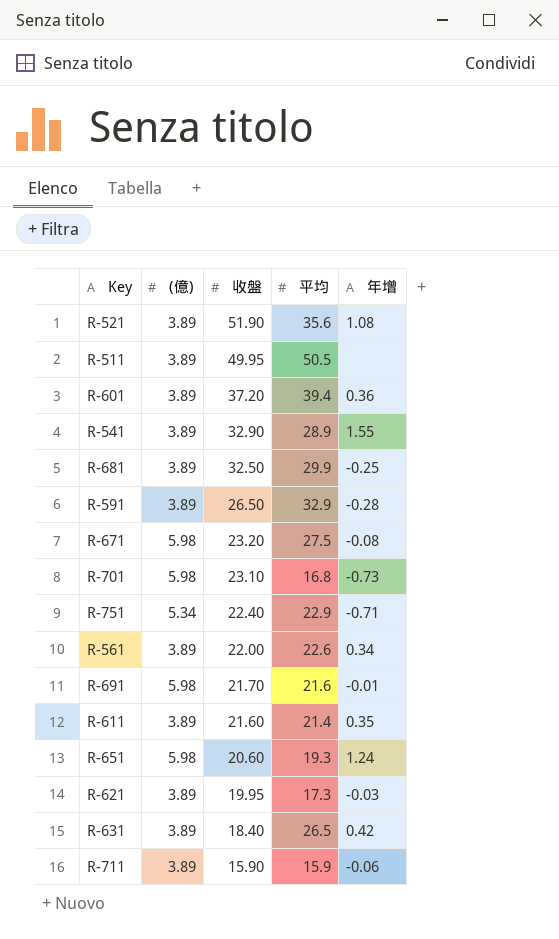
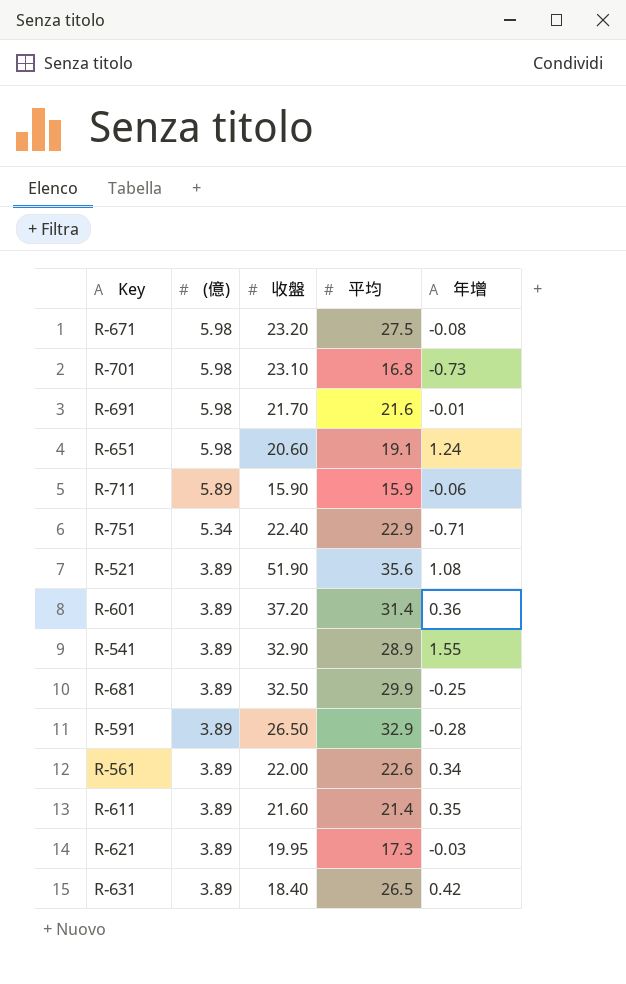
row order: 收盤 descending -> (億) descending
row R-511: 3.89 | 49.95 | 50.5 | none -> none
R-651 | 平均: 19.3 -> 19.1
R-711 | (億): 3.89 -> 5.89
R-601 | 平均: 39.4 -> 31.4

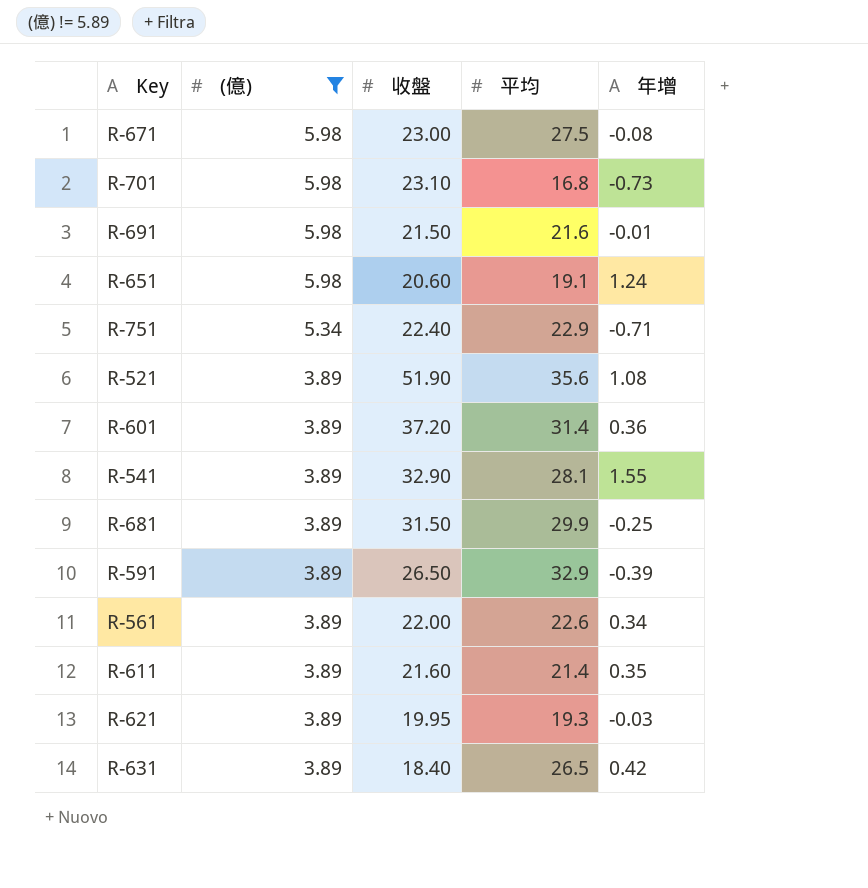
filter: none -> (億) != 5.89
R-671 | 收盤: 23.20 -> 23.00
R-691 | 收盤: 21.70 -> 21.50
R-541 | 平均: 28.9 -> 28.1
R-681 | 收盤: 32.50 -> 31.50
R-591 | 年增: -0.28 -> -0.39
R-621 | 平均: 17.3 -> 19.3

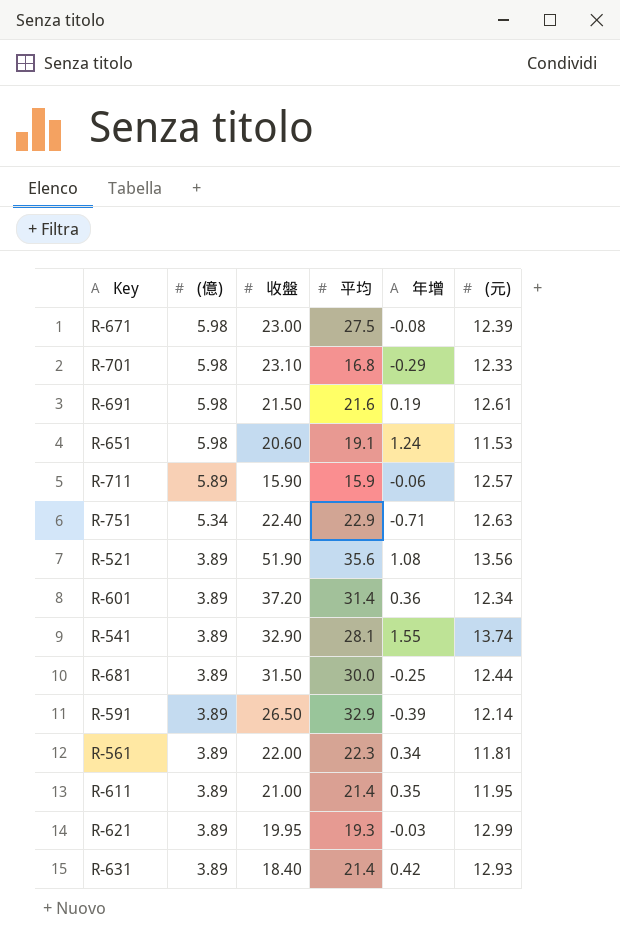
filter: (億) != 5.89 -> none
column (元) | position: none -> 6
R-701 | 年增: -0.73 -> -0.29
R-691 | 年增: -0.01 -> 0.19
R-681 | 平均: 29.9 -> 30.0
R-561 | 平均: 22.6 -> 22.3
R-611 | 收盤: 21.60 -> 21.00
R-631 | 平均: 26.5 -> 21.4

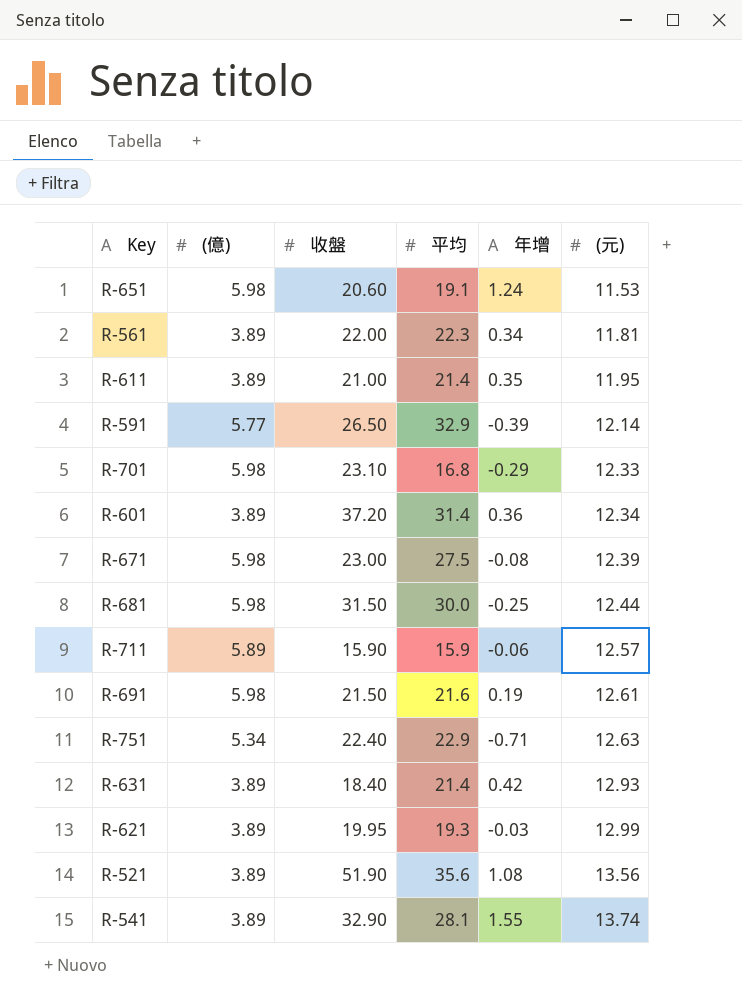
row order: (億) descending -> (元) ascending
R-591 | (億): 3.89 -> 5.77
R-681 | (億): 3.89 -> 5.98

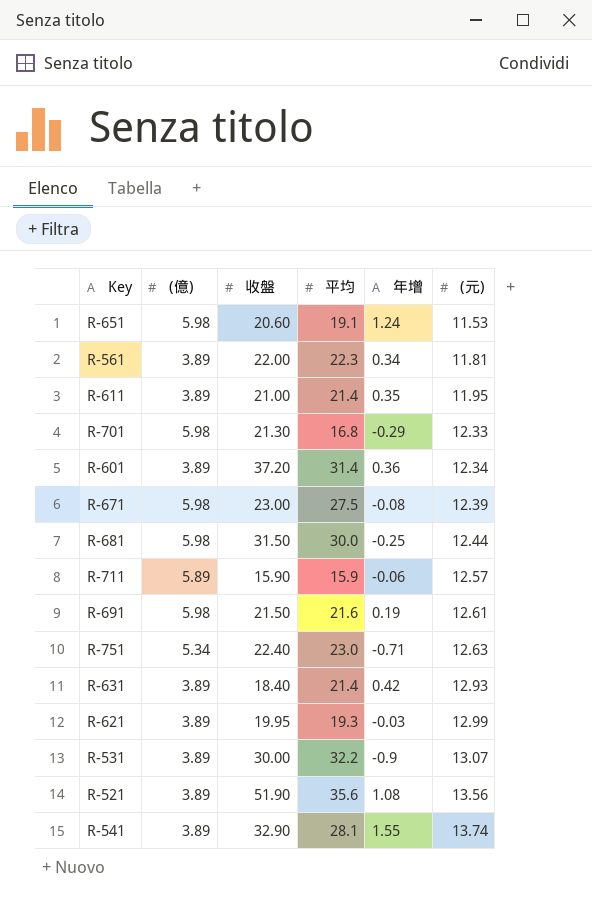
row R-591: 5.77 | 26.50 | 32.9 | -0.39 | 12.14 -> none
R-701 | 收盤: 23.10 -> 21.30
R-751 | 平均: 22.9 -> 23.0
row R-531: none -> 3.89 | 30.00 | 32.2 | -0.9 | 13.07

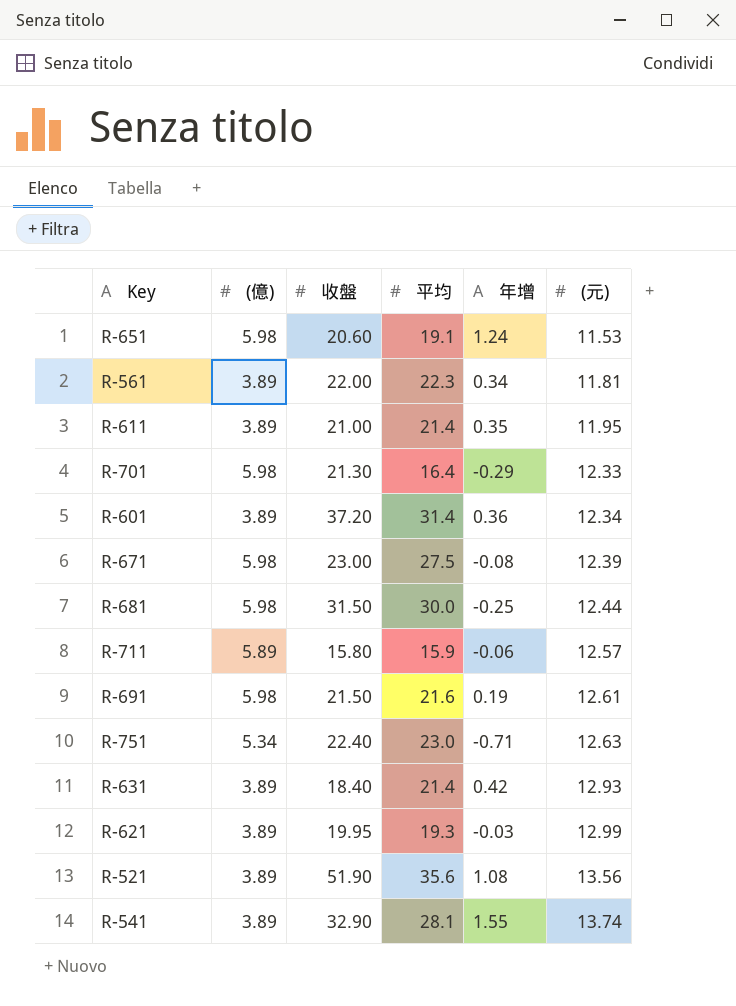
row R-531: 3.89 | 30.00 | 32.2 | -0.9 | 13.07 -> none
R-701 | 平均: 16.8 -> 16.4
R-711 | 收盤: 15.90 -> 15.80

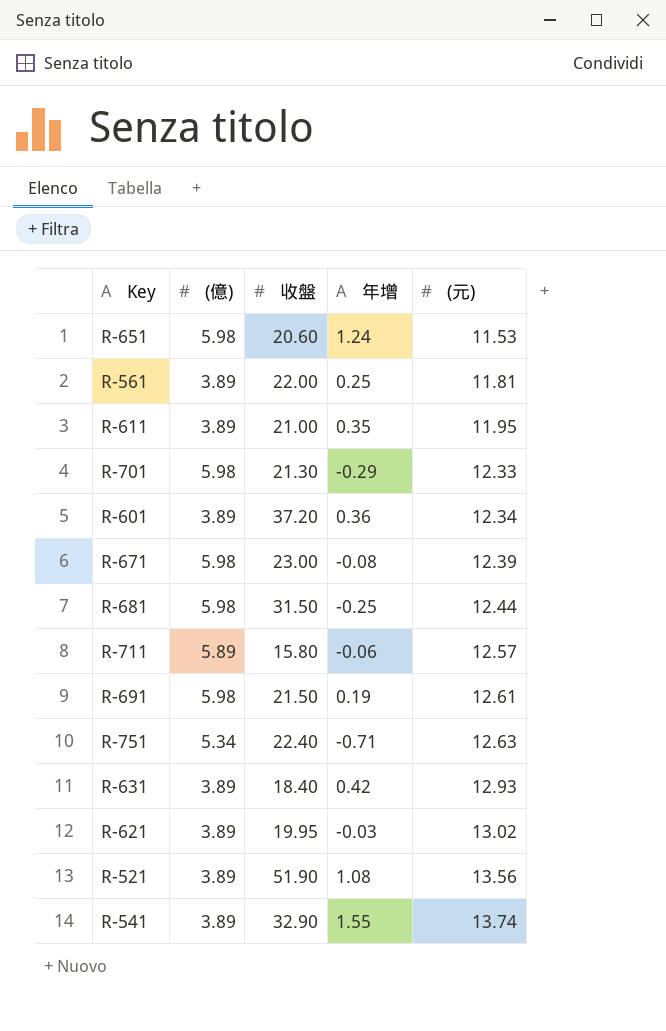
column 平均 | position: 4 -> none
R-561 | 年增: 0.34 -> 0.25
R-621 | (元): 12.99 -> 13.02

